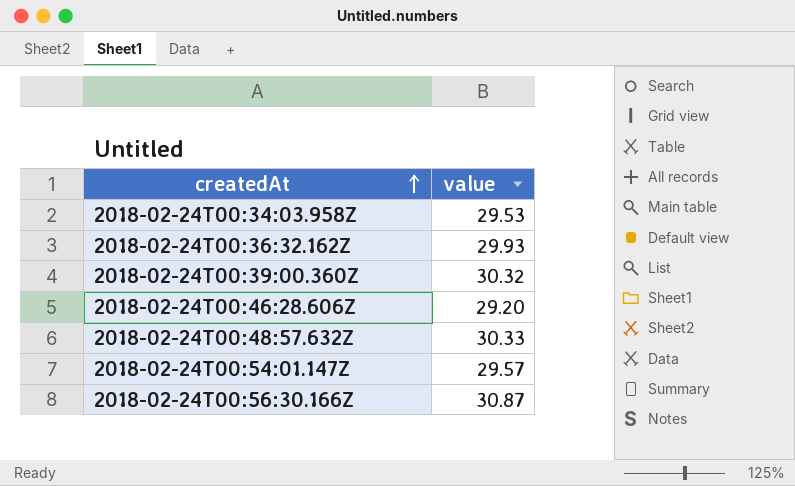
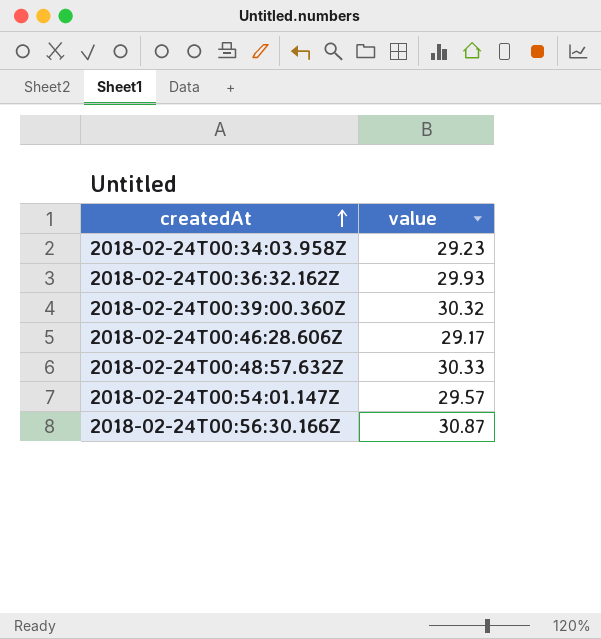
2018-02-24T00:34:03.958Z | value: 29.53 -> 29.23
2018-02-24T00:46:28.606Z | value: 29.20 -> 29.17

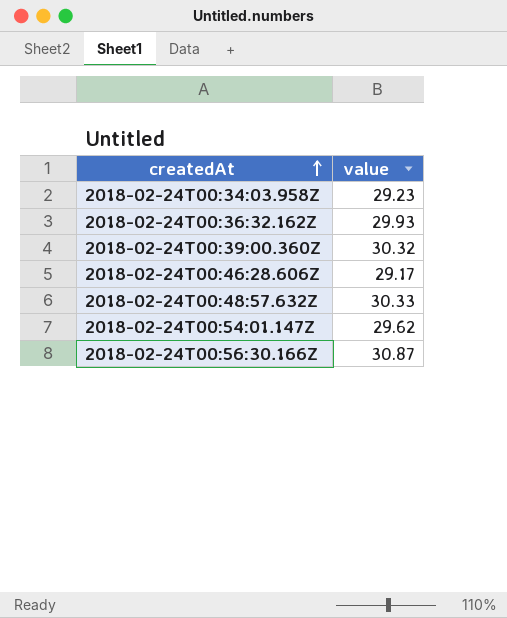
2018-02-24T00:54:01.147Z | value: 29.57 -> 29.62

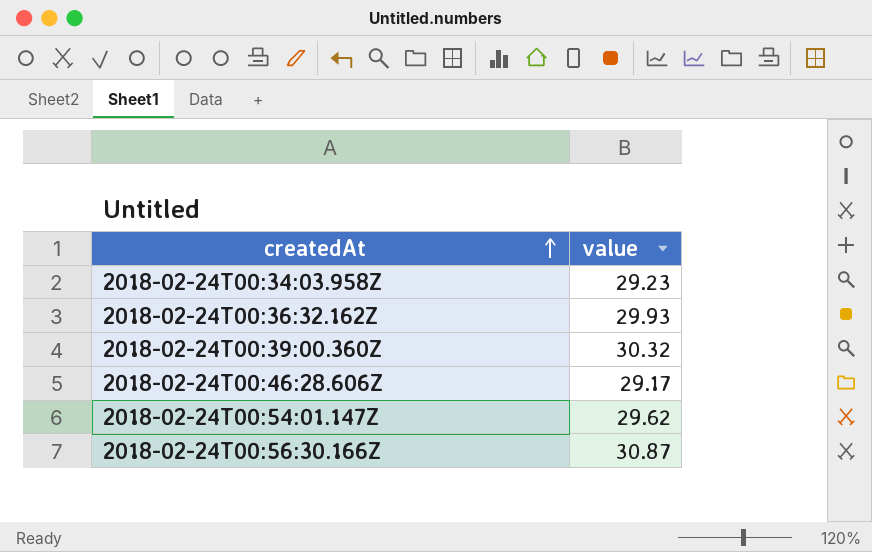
row 2018-02-24T00:48:57.632Z: 30.33 -> none

